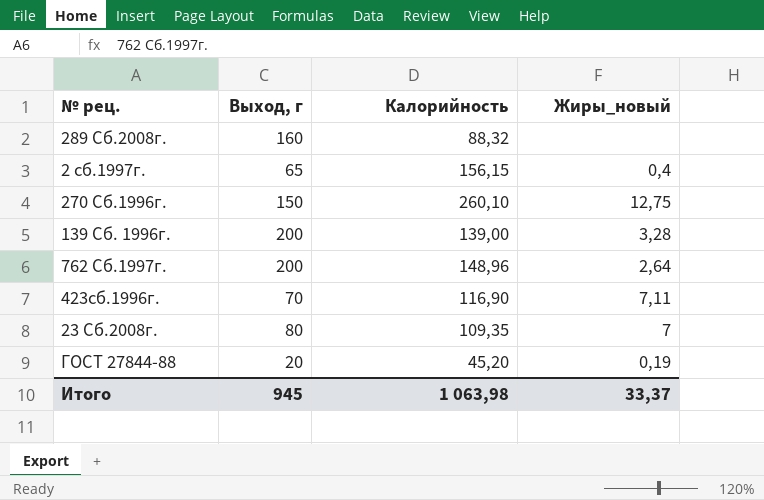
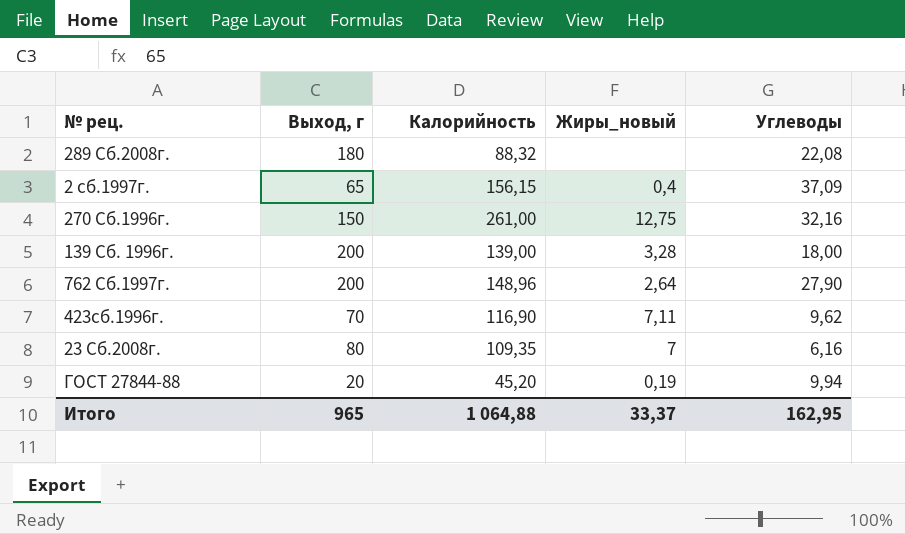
column Углеводы | position: none -> 5
289 Сб.2008г. | Выход, г: 160 -> 180
270 Сб.1996г. | Калорийность: 260,10 -> 261,00
Итого | Выход, г: 945 -> 965
Итого | Калорийность: 1 063,98 -> 1 064,88

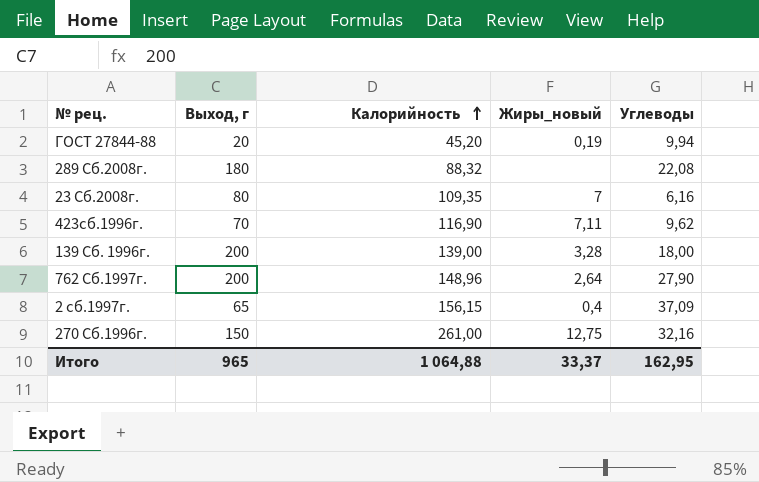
row order: none -> Калорийность ascending

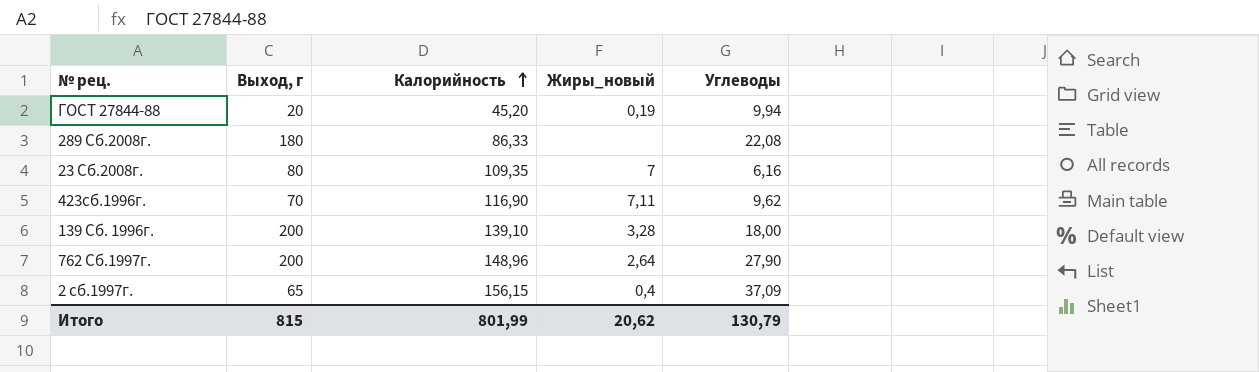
row 270 Сб.1996г.: 150 | 261,00 | 12,75 | 32,16 -> none
289 Сб.2008г. | Калорийность: 88,32 -> 86,33
139 Сб. 1996г. | Калорийность: 139,00 -> 139,10
Итого | Выход, г: 965 -> 815
Итого | Калорийность: 1 064,88 -> 801,99
Итого | Жиры_новый: 33,37 -> 20,62
Итого | Углеводы: 162,95 -> 130,79

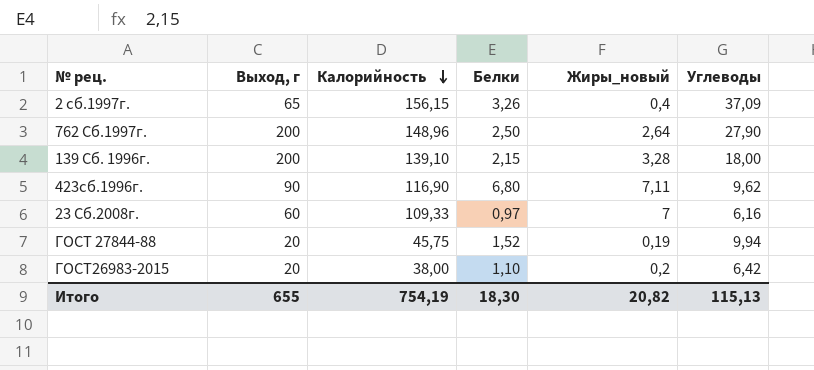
row order: Калорийность ascending -> Калорийность descending
column Белки | position: none -> 4
row 289 Сб.2008г.: 180 | 86,33 | none | 22,08 -> none
423сб.1996г. | Выход, г: 70 -> 90
23 Сб.2008г. | Выход, г: 80 -> 60
23 Сб.2008г. | Калорийность: 109,35 -> 109,33
ГОСТ 27844-88 | Калорийность: 45,20 -> 45,75
row ГОСТ26983-2015: none -> 20 | 38,00 | 1,10 | 0,2 | 6,42
Итого | Выход, г: 815 -> 655
Итого | Калорийность: 801,99 -> 754,19
Итого | Жиры_новый: 20,62 -> 20,82
Итого | Углеводы: 130,79 -> 115,13

